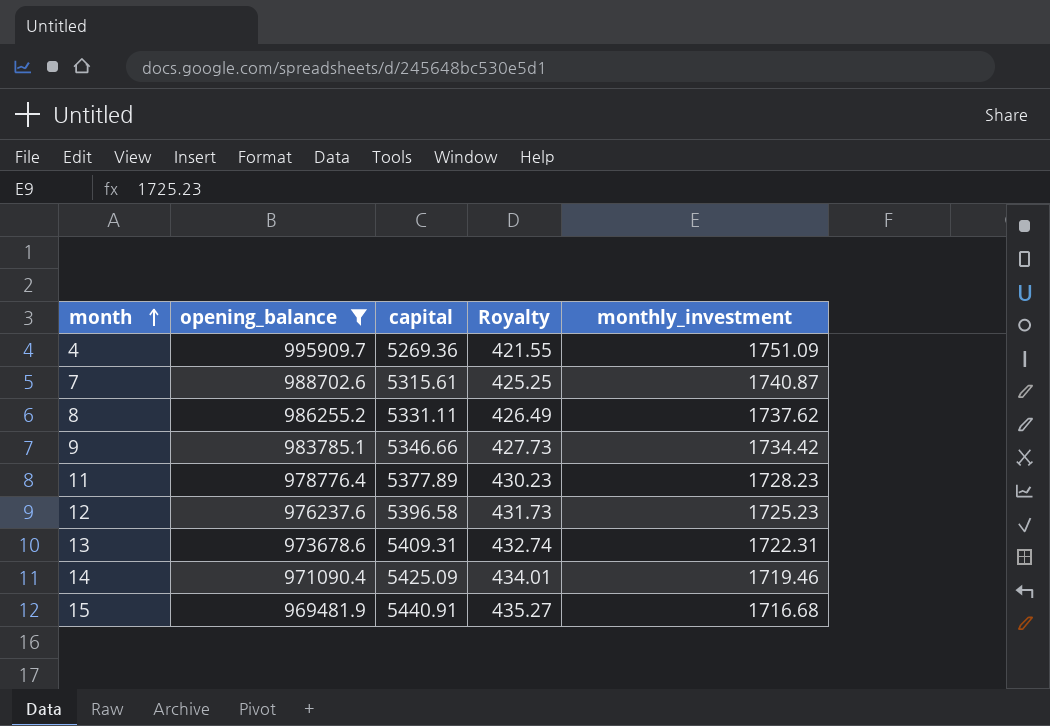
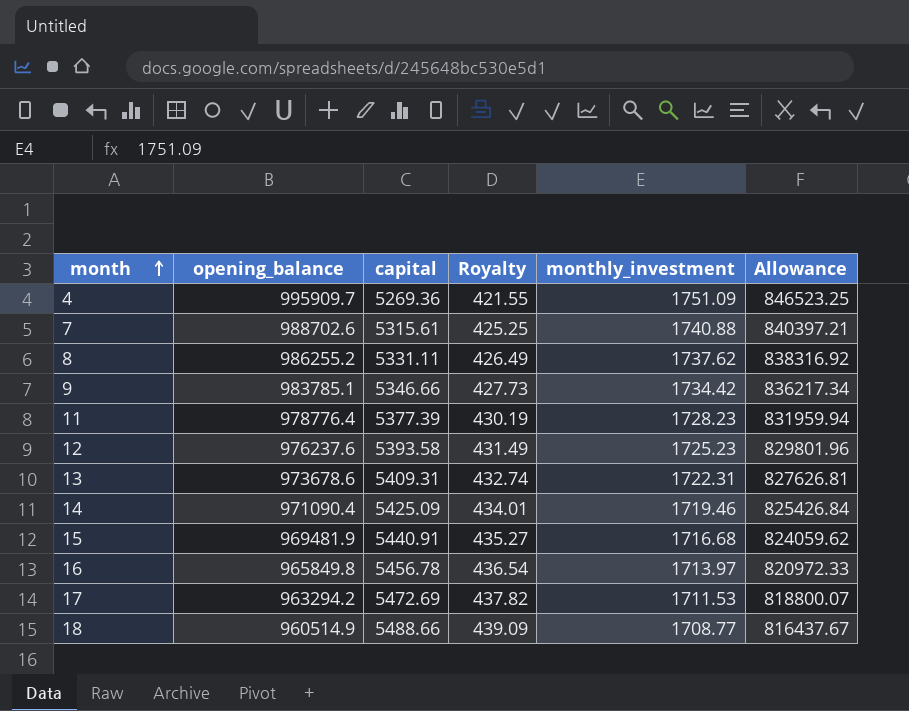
filter: opening_balance >= 969481.9 -> none
column Allowance | formula: none -> [opening_balance] * 0.85
7 | monthly_investment: 1740.87 -> 1740.88
11 | capital: 5377.89 -> 5377.39
11 | Royalty: 430.23 -> 430.19
12 | capital: 5396.58 -> 5393.58
12 | Royalty: 431.73 -> 431.49

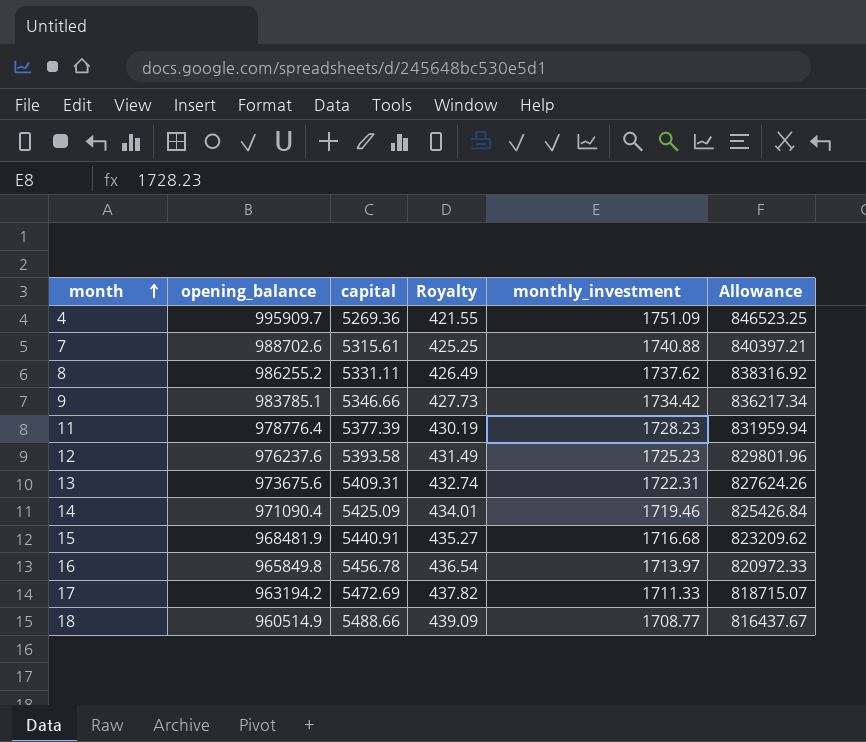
13 | opening_balance: 973678.6 -> 973675.6
13 | Allowance: 827626.81 -> 827624.26
15 | opening_balance: 969481.9 -> 968481.9
15 | Allowance: 824059.62 -> 823209.62
17 | opening_balance: 963294.2 -> 963194.2
17 | monthly_investment: 1711.53 -> 1711.33
17 | Allowance: 818800.07 -> 818715.07

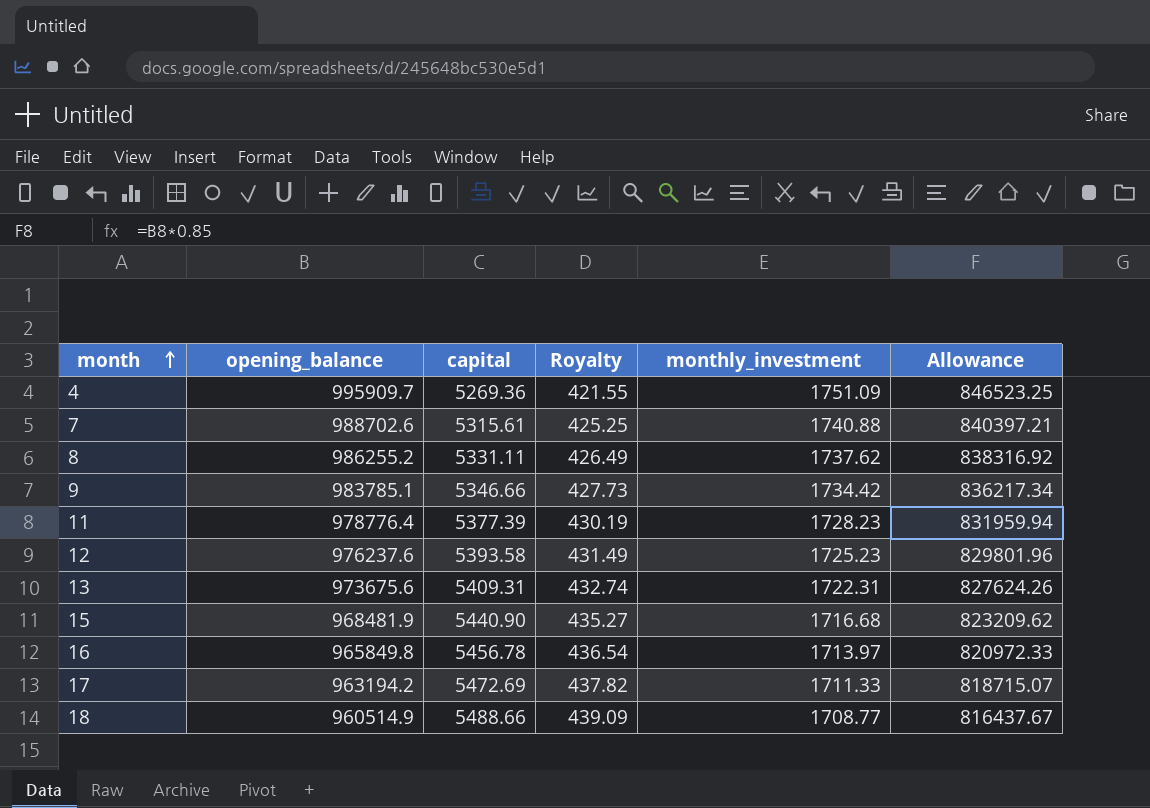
row 14: 971090.4 | 5425.09 | 434.01 | 1719.46 | 825426.84 -> none
15 | capital: 5440.91 -> 5440.90

